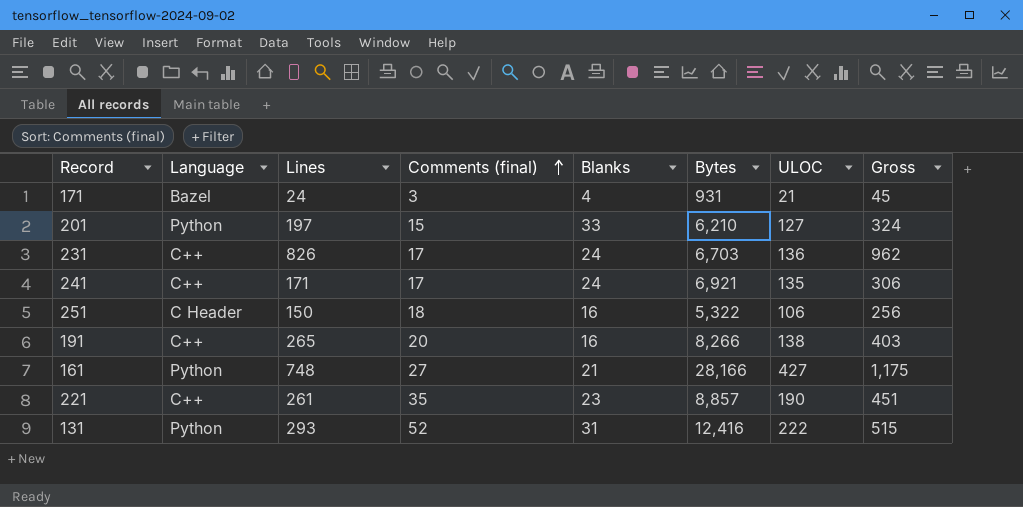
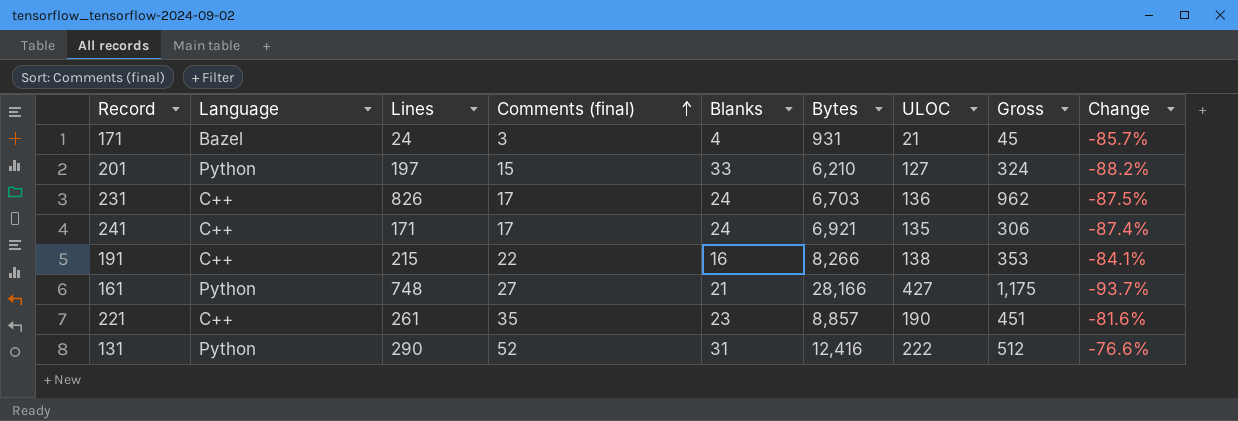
column Change | formula: none -> ([Comments (final)] - [ULOC]) / [ULOC]
row 251: C Header | 150 | 18 | 16 | 5,322 | 106 | 256 -> none
191 | Lines: 265 -> 215
191 | Comments (final): 20 -> 22
191 | Gross: 403 -> 353
131 | Lines: 293 -> 290
131 | Gross: 515 -> 512

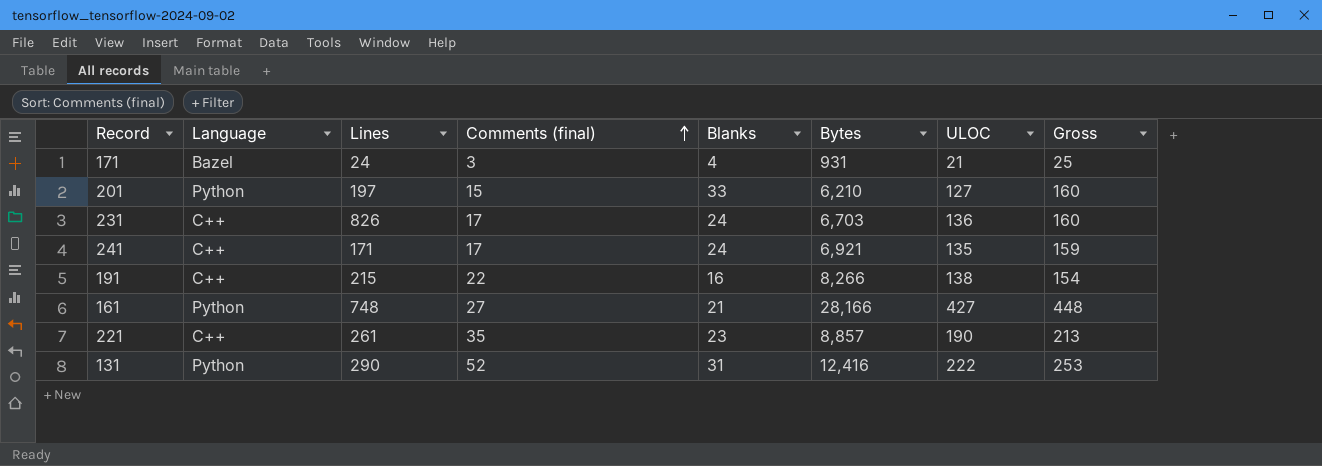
column Change | formula: ([Comments (final)] - [ULOC]) / [ULOC] -> none
column Gross | formula: [Lines] + [ULOC] -> [Blanks] + [ULOC]

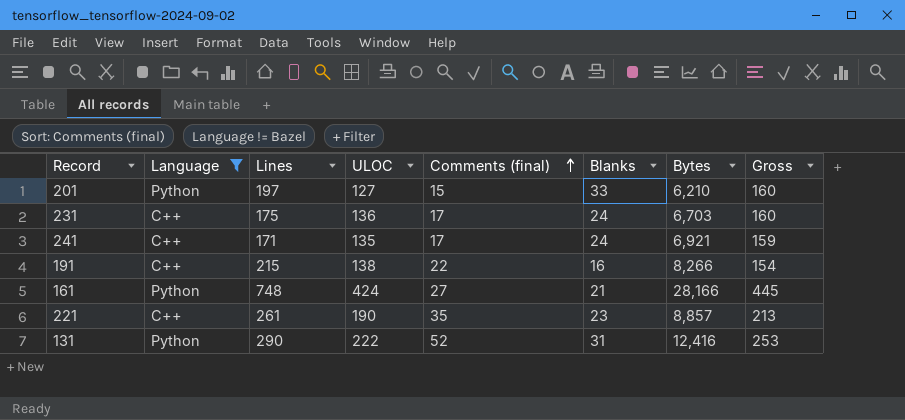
filter: none -> Language != Bazel
column ULOC | position: 7 -> 4
231 | Lines: 826 -> 175
161 | ULOC: 427 -> 424
161 | Gross: 448 -> 445

